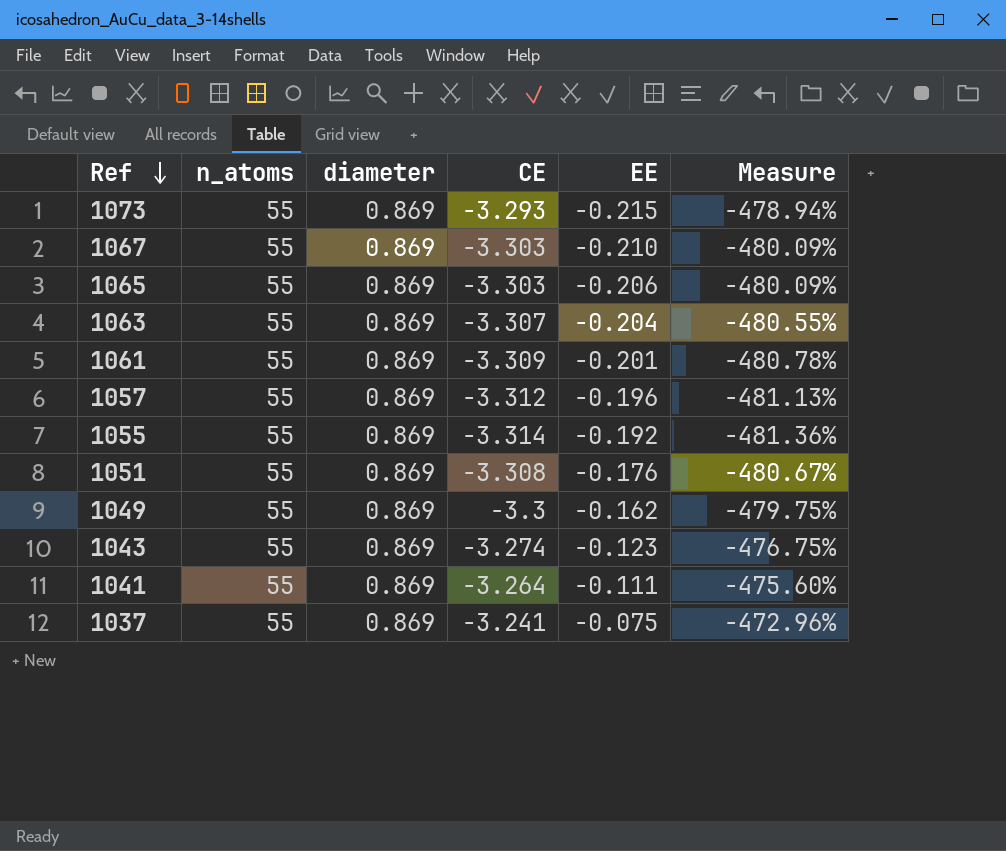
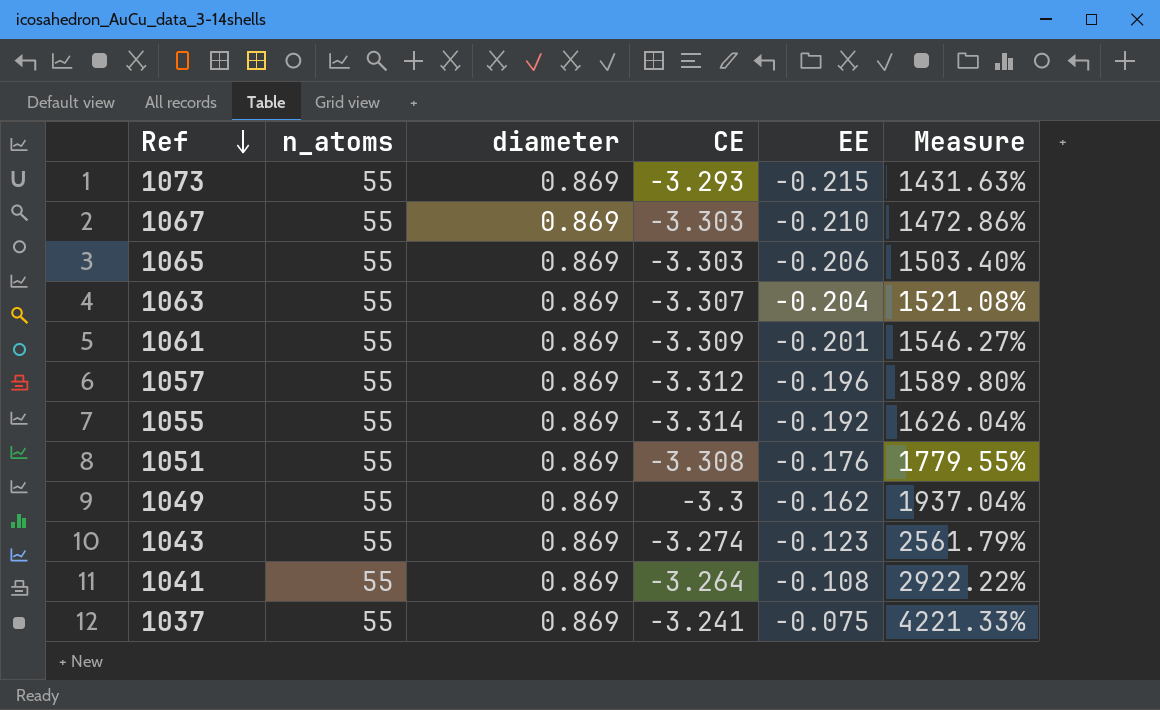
column Measure | formula: ([CE] - [diameter]) / [diameter] -> ([CE] - [EE]) / [EE]
1041 | EE: -0.111 -> -0.108

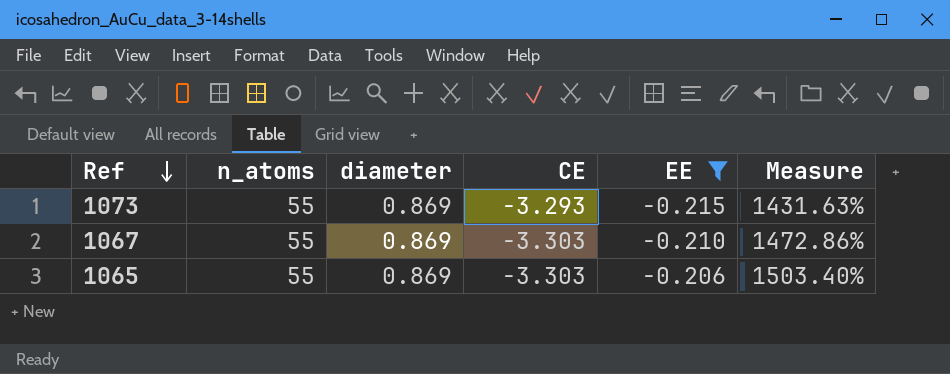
filter: none -> EE <= -0.206

